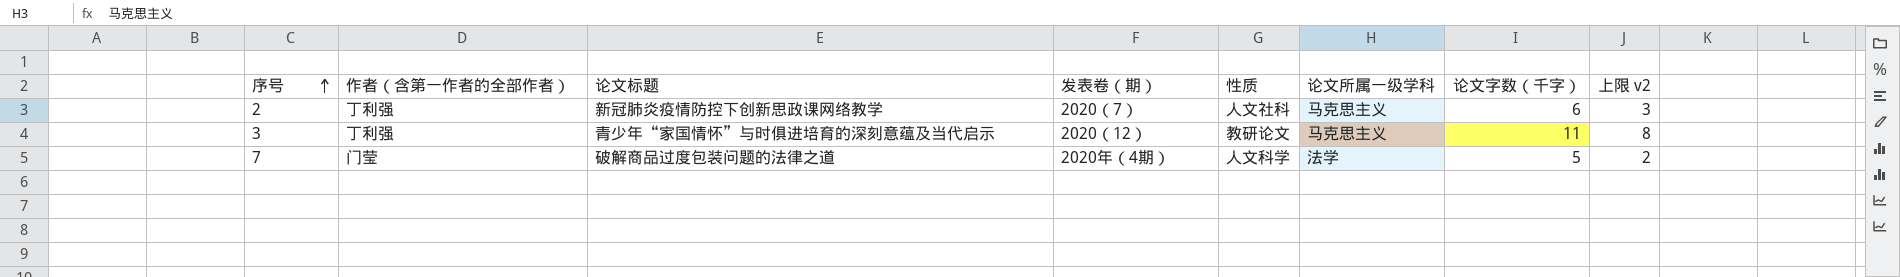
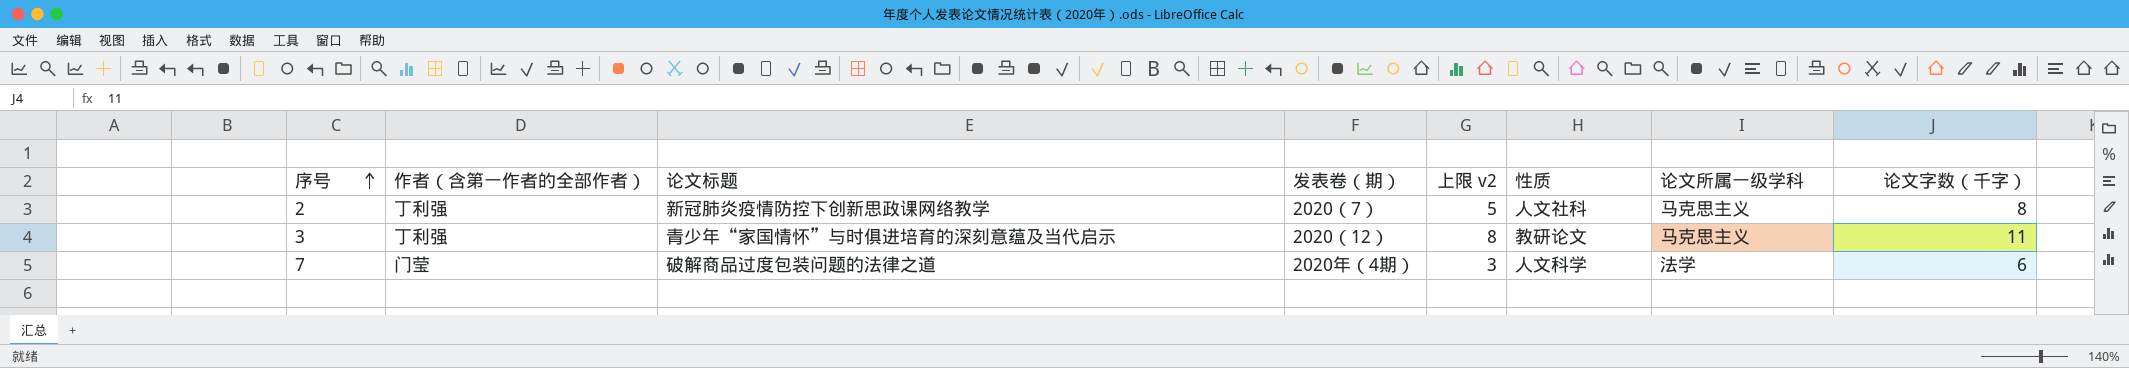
column 上限 v2 | position: 8 -> 5
2 | 上限 v2: 3 -> 5
2 | 论文字数（千字）: 6 -> 8
7 | 上限 v2: 2 -> 3
7 | 论文字数（千字）: 5 -> 6

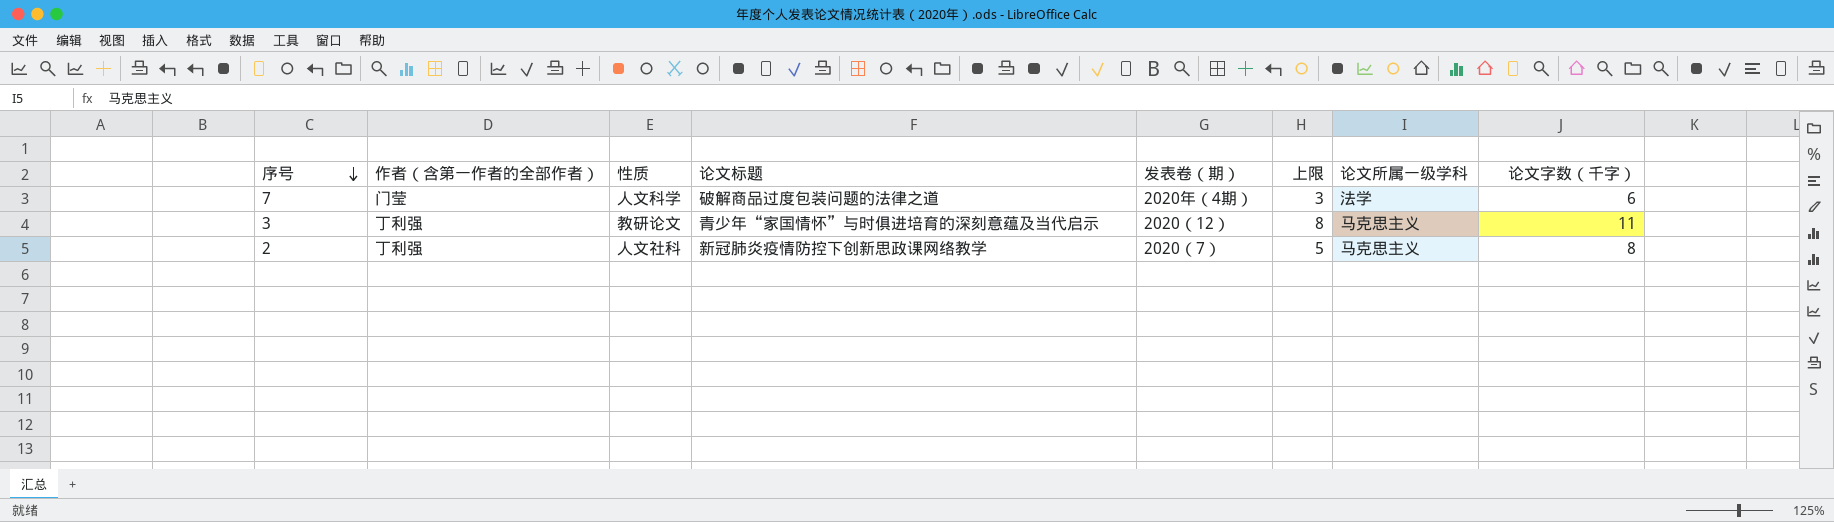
row order: 序号 ascending -> 序号 descending
column 性质 | position: 6 -> 3
column name: 上限 v2 -> 上限

